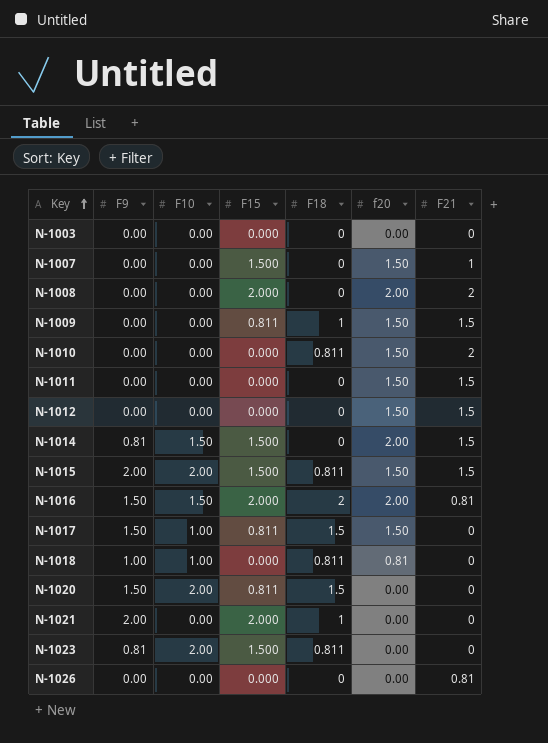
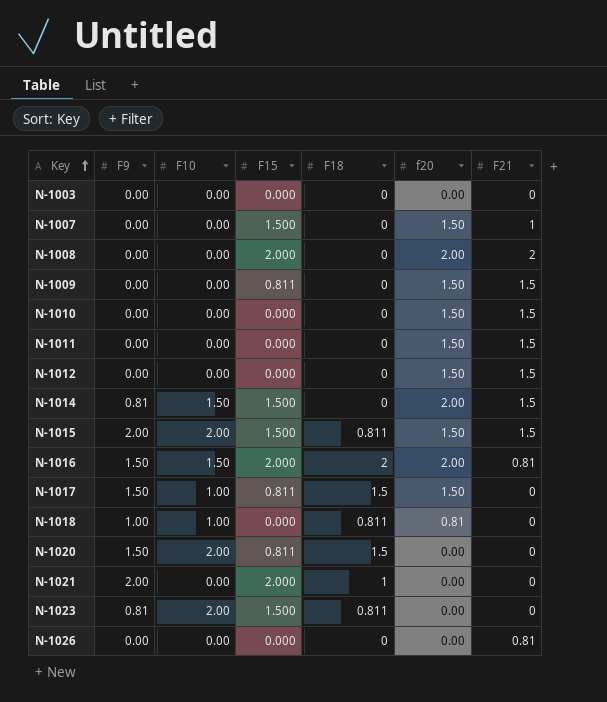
N-1009 | F18: 1 -> 0
N-1010 | F18: 0.811 -> 0
N-1010 | F21: 2 -> 1.5

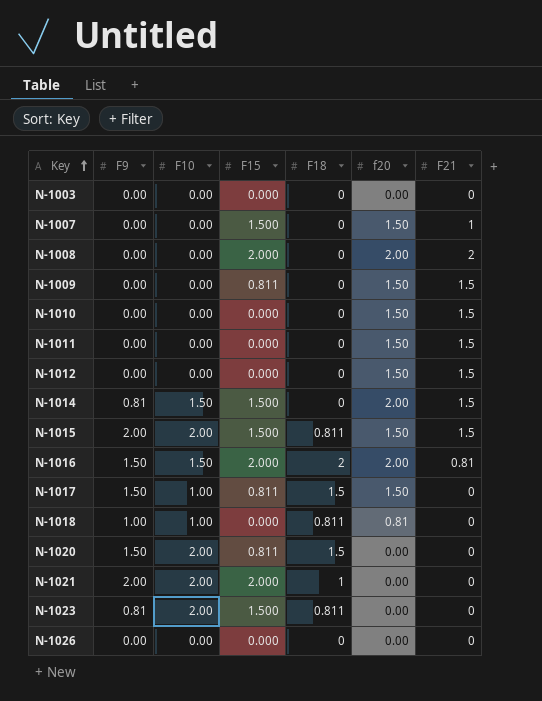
N-1021 | F10: 0.00 -> 2.00
N-1026 | F21: 0.81 -> 0

